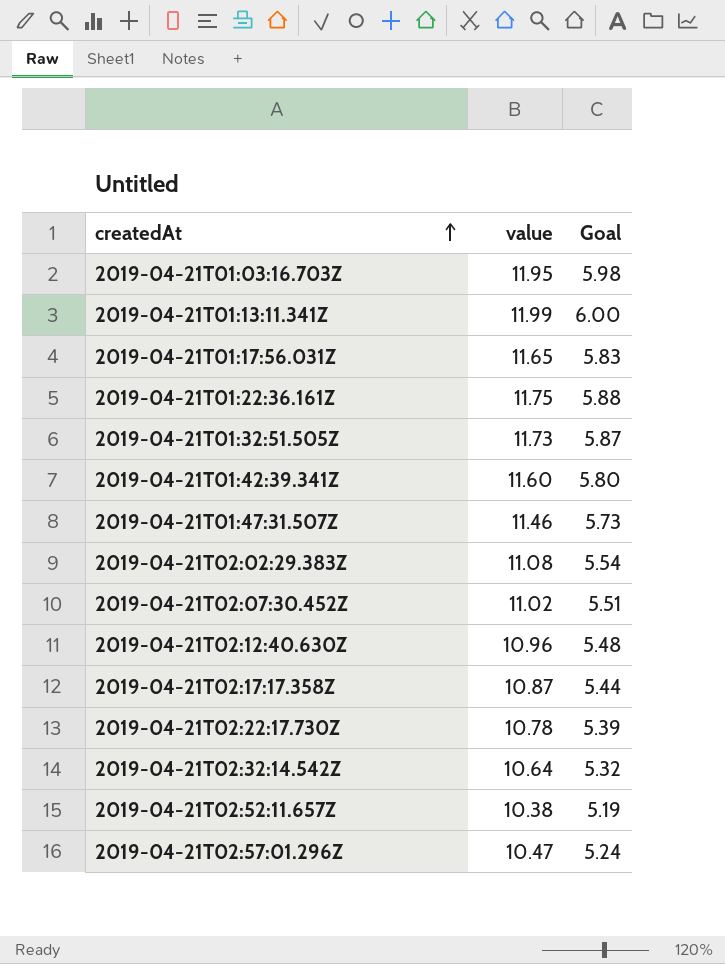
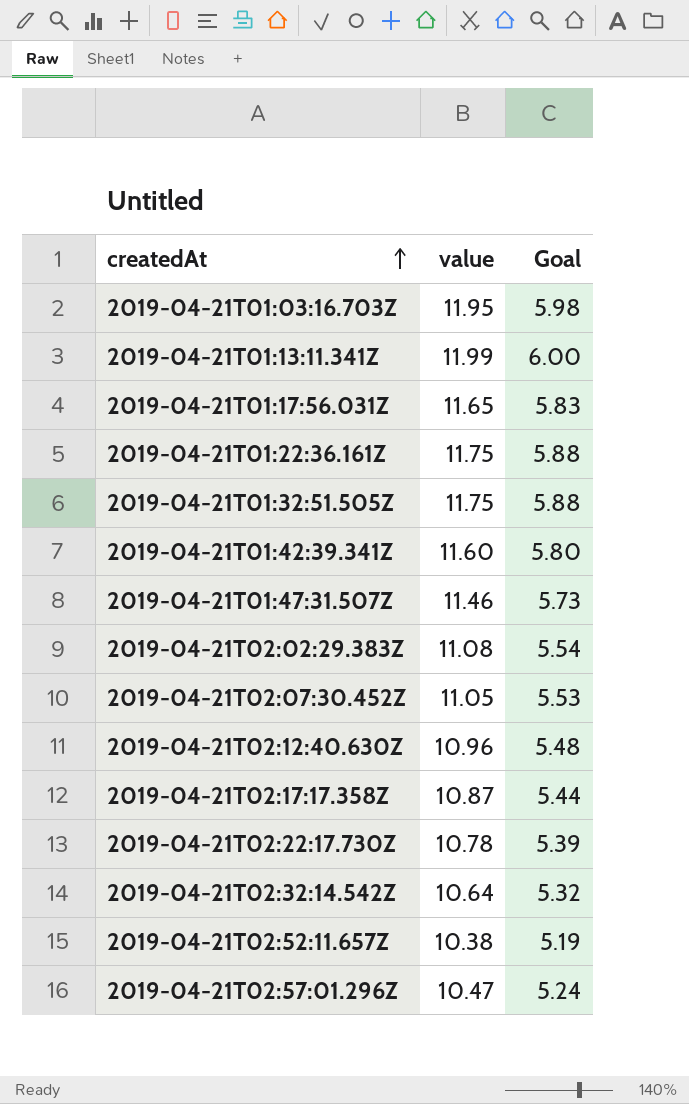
2019-04-21T01:32:51.505Z | value: 11.73 -> 11.75
2019-04-21T01:32:51.505Z | Goal: 5.87 -> 5.88
2019-04-21T02:07:30.452Z | value: 11.02 -> 11.05
2019-04-21T02:07:30.452Z | Goal: 5.51 -> 5.53

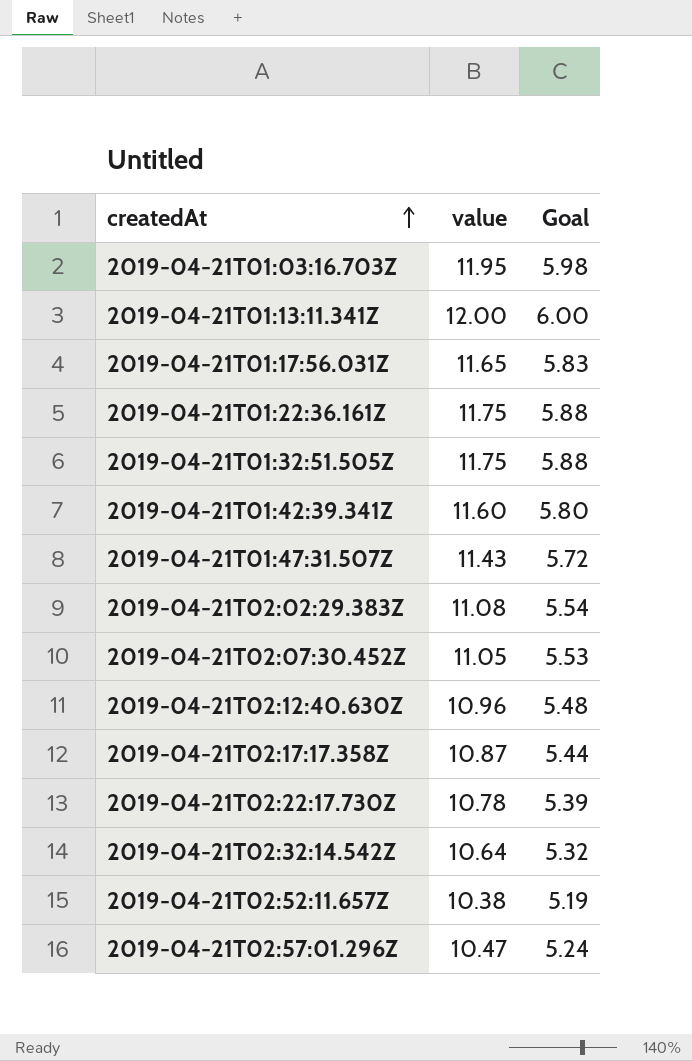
2019-04-21T01:13:11.341Z | value: 11.99 -> 12.00
2019-04-21T01:47:31.507Z | value: 11.46 -> 11.43
2019-04-21T01:47:31.507Z | Goal: 5.73 -> 5.72

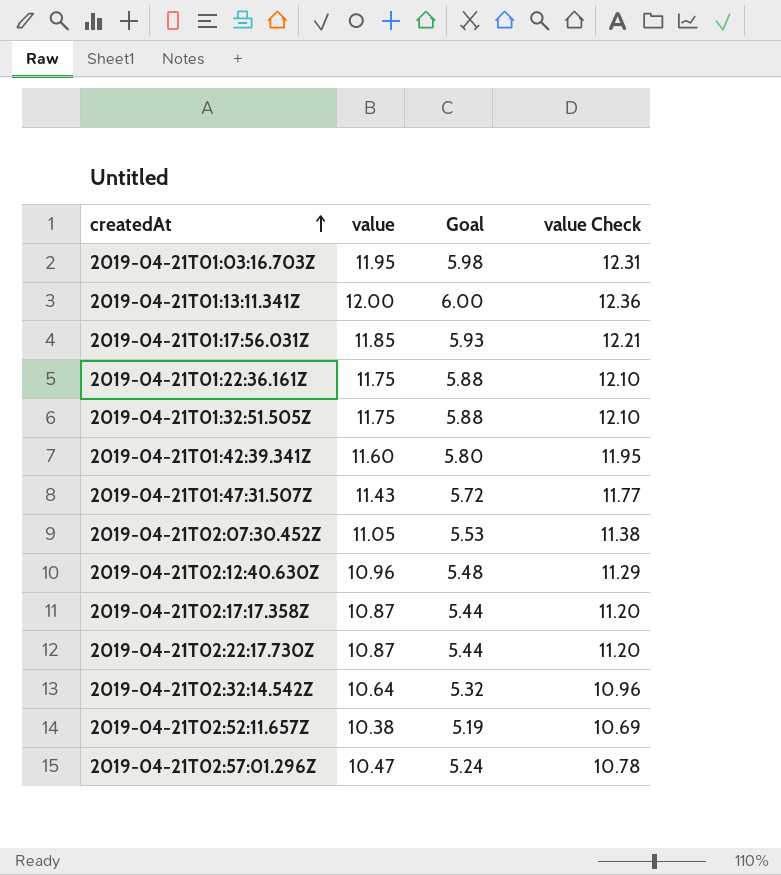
column value Check | formula: none -> [value] * 1.03
row 2019-04-21T02:02:29.383Z: 11.08 | 5.54 -> none
2019-04-21T01:17:56.031Z | value: 11.65 -> 11.85
2019-04-21T01:17:56.031Z | Goal: 5.83 -> 5.93
2019-04-21T02:22:17.730Z | value: 10.78 -> 10.87
2019-04-21T02:22:17.730Z | Goal: 5.39 -> 5.44

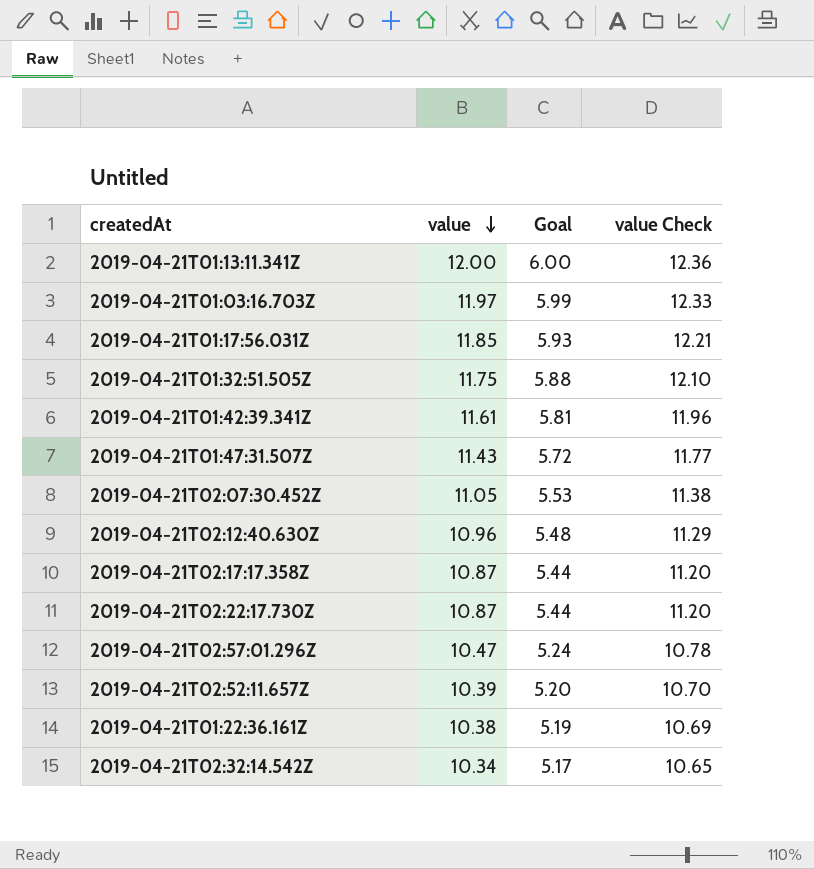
row order: createdAt ascending -> value descending
2019-04-21T01:03:16.703Z | value: 11.95 -> 11.97
2019-04-21T01:03:16.703Z | Goal: 5.98 -> 5.99
2019-04-21T01:03:16.703Z | value Check: 12.31 -> 12.33
2019-04-21T01:42:39.341Z | value: 11.60 -> 11.61
2019-04-21T01:42:39.341Z | Goal: 5.80 -> 5.81
2019-04-21T01:42:39.341Z | value Check: 11.95 -> 11.96
2019-04-21T02:52:11.657Z | value: 10.38 -> 10.39
2019-04-21T02:52:11.657Z | Goal: 5.19 -> 5.20
2019-04-21T02:52:11.657Z | value Check: 10.69 -> 10.70
2019-04-21T01:22:36.161Z | value: 11.75 -> 10.38
2019-04-21T01:22:36.161Z | Goal: 5.88 -> 5.19
2019-04-21T01:22:36.161Z | value Check: 12.10 -> 10.69
2019-04-21T02:32:14.542Z | value: 10.64 -> 10.34
2019-04-21T02:32:14.542Z | Goal: 5.32 -> 5.17
2019-04-21T02:32:14.542Z | value Check: 10.96 -> 10.65

